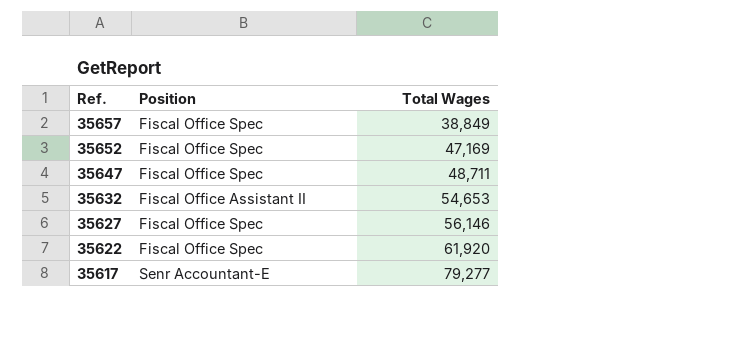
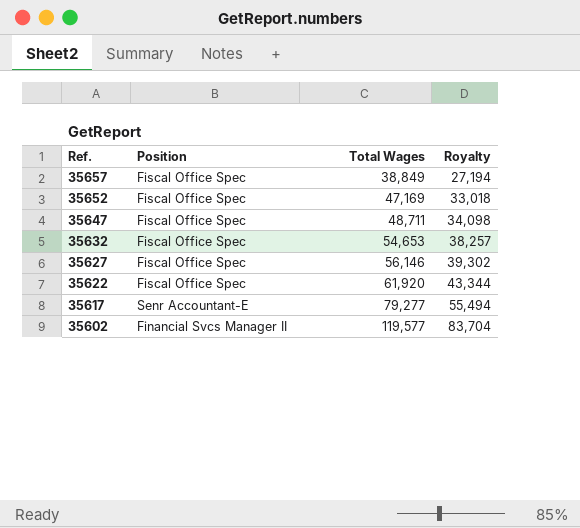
column Royalty | formula: none -> [Total Wages] * 0.7
35632 | Position: Fiscal Office Assistant II -> Fiscal Office Spec
row 35602: none -> Financial Svcs Manager II | 119,577 | 83,704

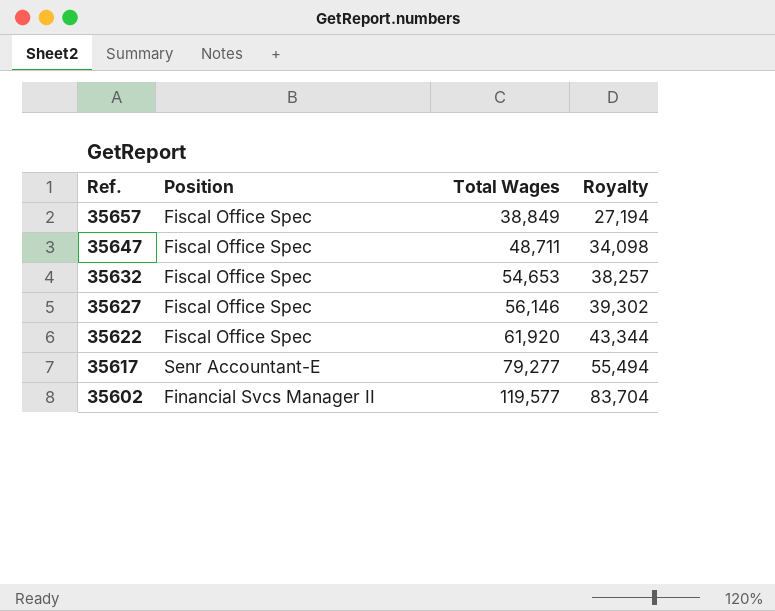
row 35652: Fiscal Office Spec | 47,169 | 33,018 -> none

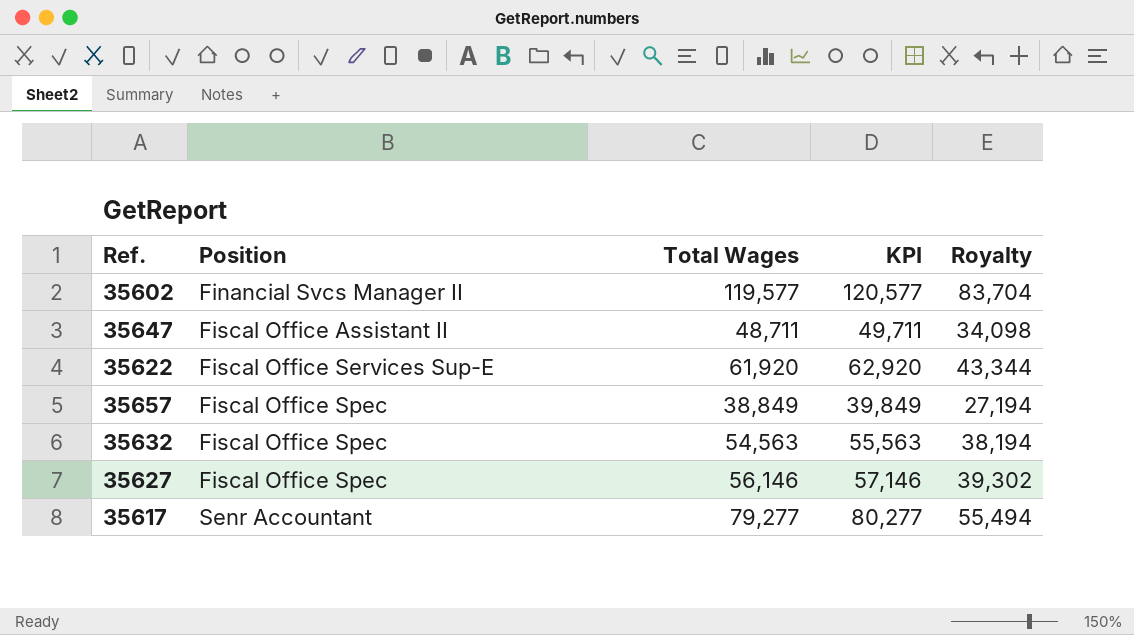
row order: Ref. descending -> Position ascending
column KPI | formula: none -> [Total Wages] + 1000
35647 | Position: Fiscal Office Spec -> Fiscal Office Assistant II
35622 | Position: Fiscal Office Spec -> Fiscal Office Services Sup-E
35632 | Total Wages: 54,653 -> 54,563
35632 | Royalty: 38,257 -> 38,194
35617 | Position: Senr Accountant-E -> Senr Accountant

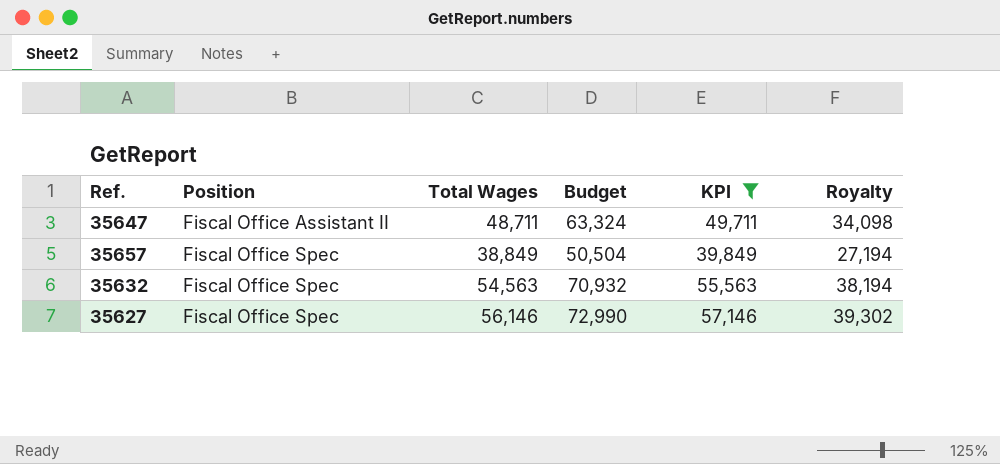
filter: none -> KPI <= 57,146
column Budget | formula: none -> [Total Wages] * 1.3

